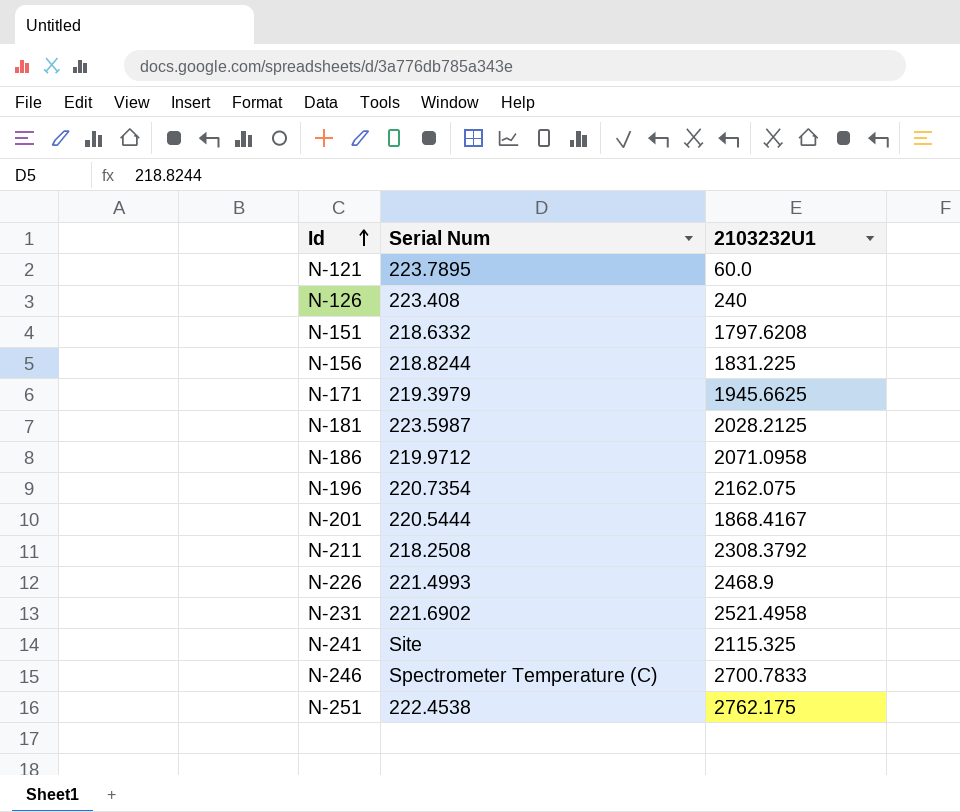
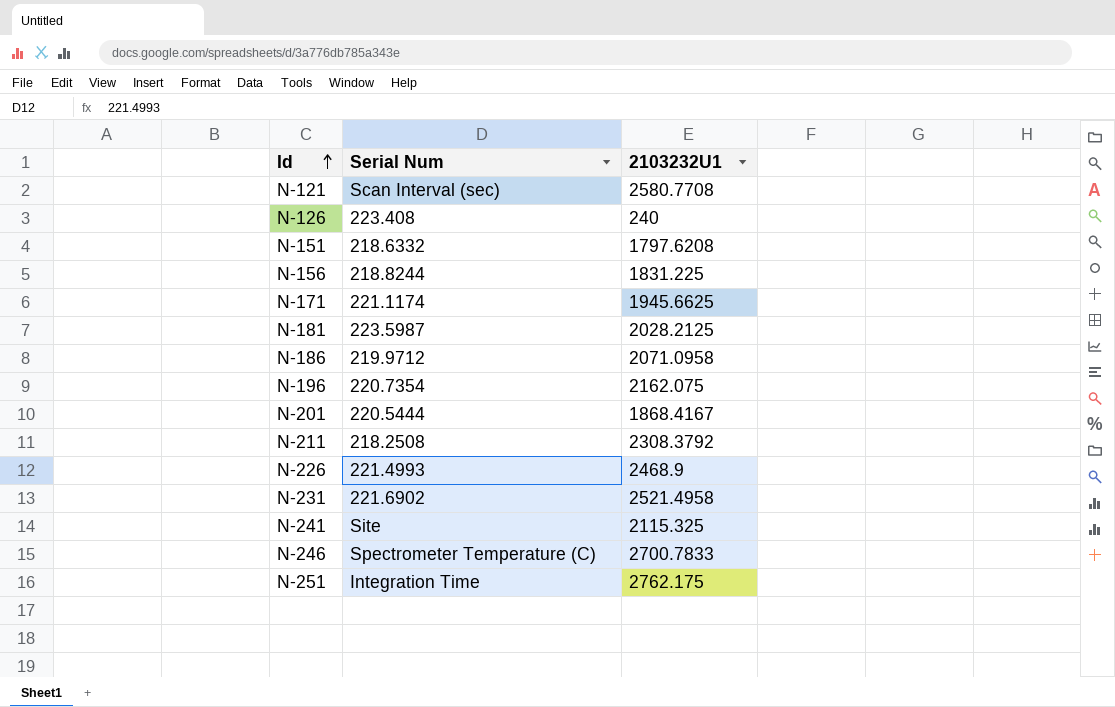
N-121 | Serial Num: 223.7895 -> Scan Interval (sec)
N-121 | 2103232U1: 60.0 -> 2580.7708
N-171 | Serial Num: 219.3979 -> 221.1174
N-251 | Serial Num: 222.4538 -> Integration Time

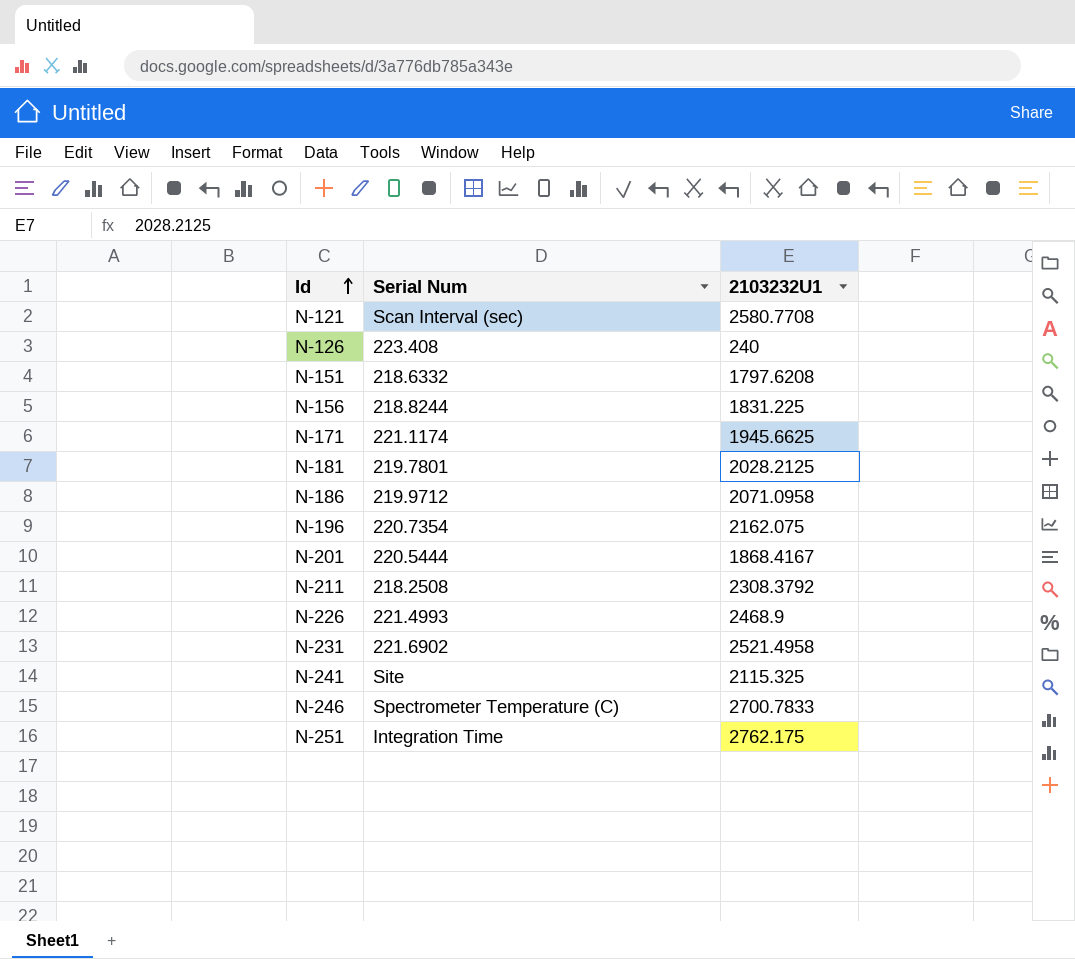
N-181 | Serial Num: 223.5987 -> 219.7801

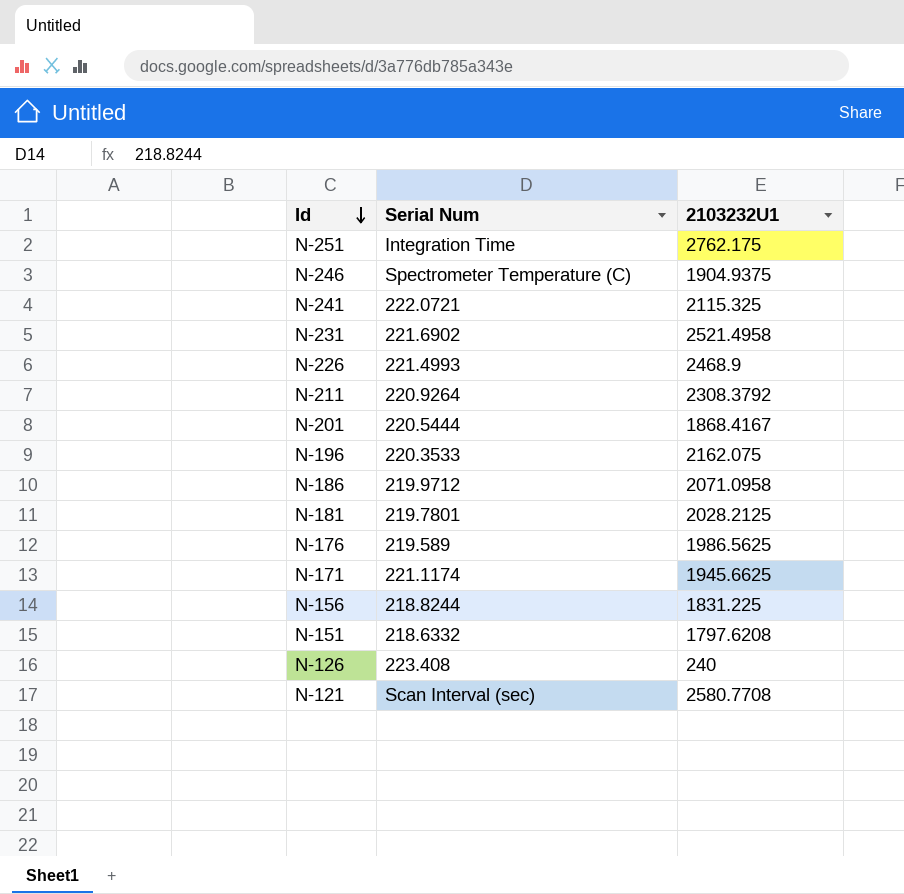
row order: Id ascending -> Id descending
N-246 | 2103232U1: 2700.7833 -> 1904.9375
N-241 | Serial Num: Site -> 222.0721
N-211 | Serial Num: 218.2508 -> 220.9264
N-196 | Serial Num: 220.7354 -> 220.3533
row N-176: none -> 219.589 | 1986.5625

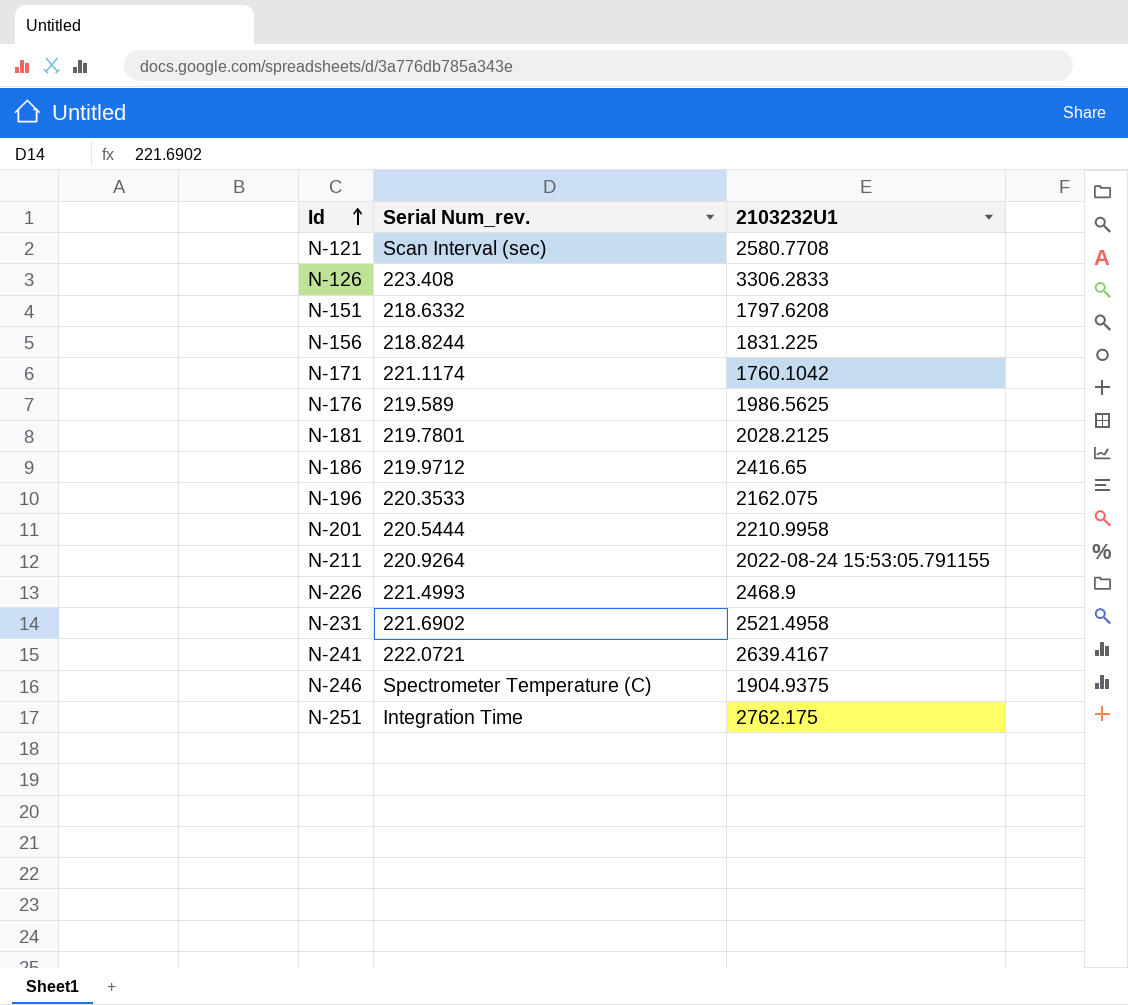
row order: Id descending -> Id ascending
column name: Serial Num -> Serial Num_rev.
N-126 | 2103232U1: 240 -> 3306.2833
N-171 | 2103232U1: 1945.6625 -> 1760.1042
N-186 | 2103232U1: 2071.0958 -> 2416.65
N-201 | 2103232U1: 1868.4167 -> 2210.9958
N-211 | 2103232U1: 2308.3792 -> 2022-08-24 15:53:05.791155
N-241 | 2103232U1: 2115.325 -> 2639.4167

